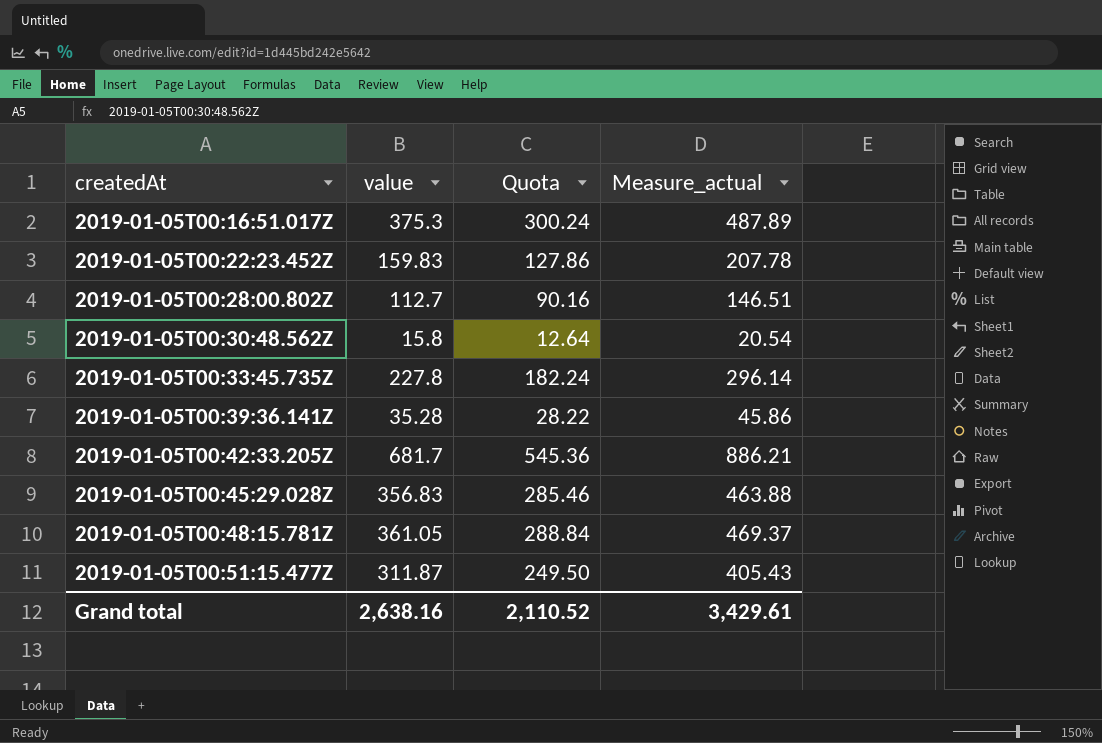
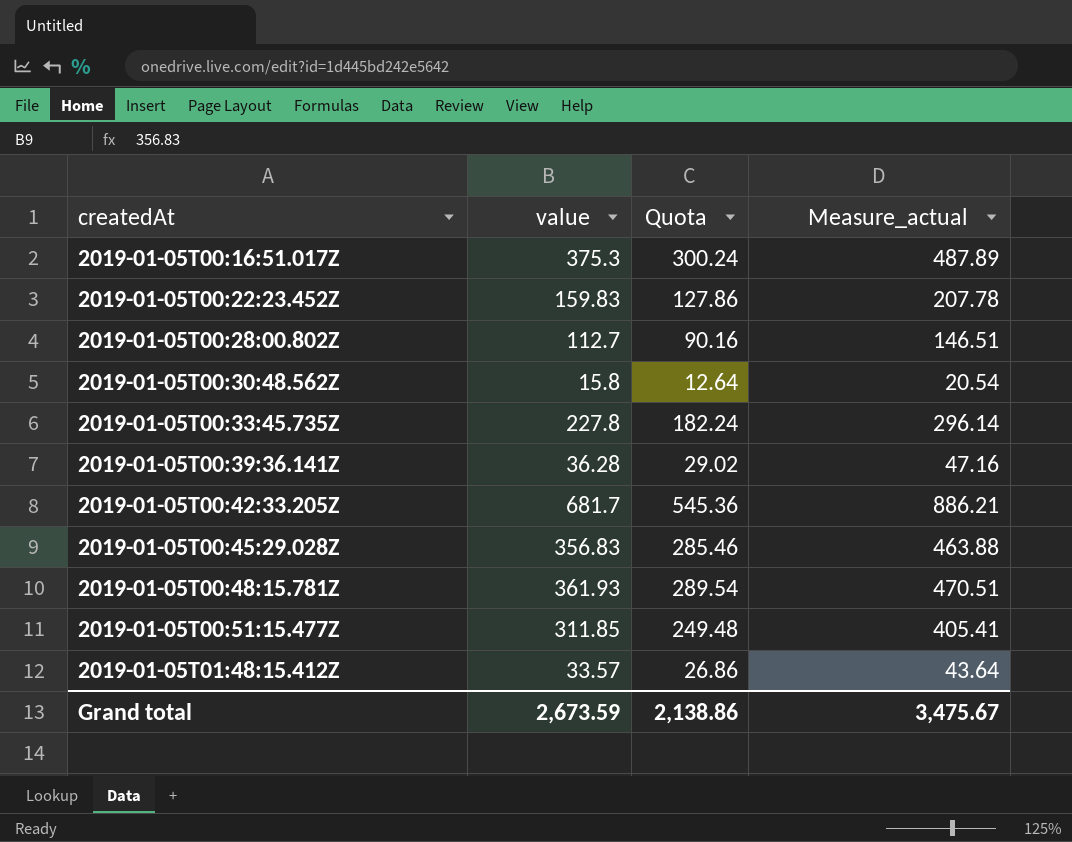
2019-01-05T00:39:36.141Z | value: 35.28 -> 36.28
2019-01-05T00:39:36.141Z | Quota: 28.22 -> 29.02
2019-01-05T00:39:36.141Z | Measure_actual: 45.86 -> 47.16
2019-01-05T00:48:15.781Z | value: 361.05 -> 361.93
2019-01-05T00:48:15.781Z | Quota: 288.84 -> 289.54
2019-01-05T00:48:15.781Z | Measure_actual: 469.37 -> 470.51
2019-01-05T00:51:15.477Z | value: 311.87 -> 311.85
2019-01-05T00:51:15.477Z | Quota: 249.50 -> 249.48
2019-01-05T00:51:15.477Z | Measure_actual: 405.43 -> 405.41
row 2019-01-05T01:48:15.412Z: none -> 33.57 | 26.86 | 43.64
Grand total | value: 2,638.16 -> 2,673.59
Grand total | Quota: 2,110.52 -> 2,138.86
Grand total | Measure_actual: 3,429.61 -> 3,475.67

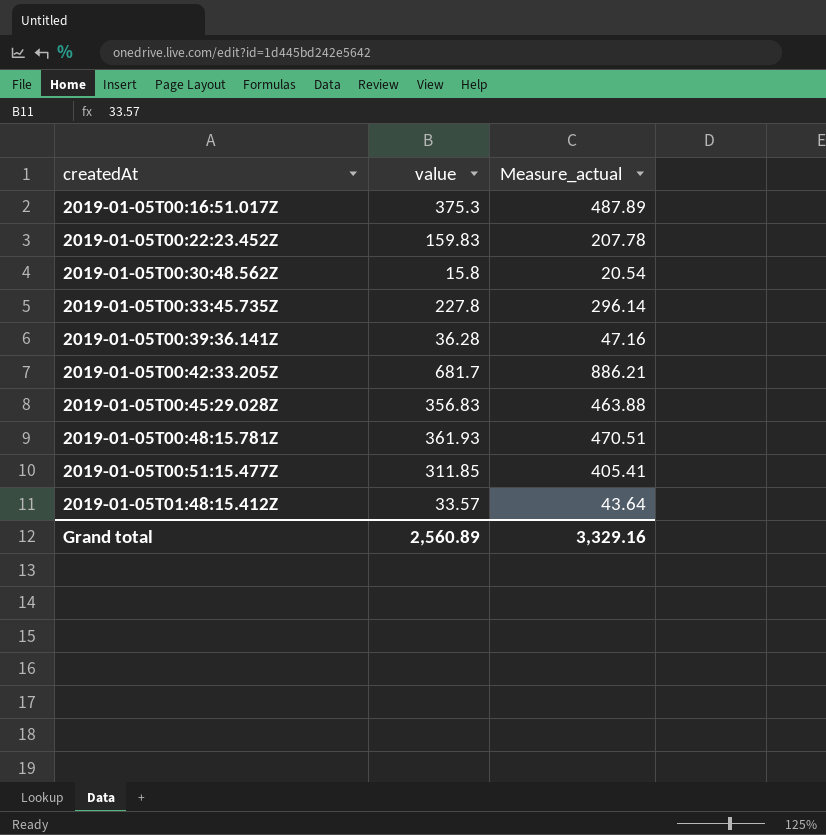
column Quota | formula: [value] * 0.8 -> none
row 2019-01-05T00:28:00.802Z: 112.7 | 90.16 | 146.51 -> none
Grand total | value: 2,673.59 -> 2,560.89
Grand total | Measure_actual: 3,475.67 -> 3,329.16

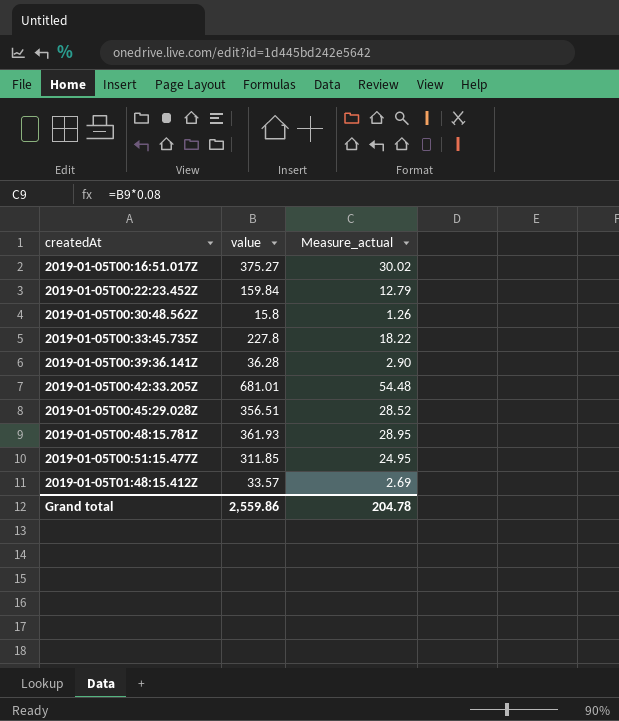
column Measure_actual | formula: [value] * 1.3 -> [value] * 0.08
2019-01-05T00:16:51.017Z | value: 375.3 -> 375.27
2019-01-05T00:22:23.452Z | value: 159.83 -> 159.84
2019-01-05T00:42:33.205Z | value: 681.7 -> 681.01
2019-01-05T00:45:29.028Z | value: 356.83 -> 356.51
Grand total | value: 2,560.89 -> 2,559.86
Grand total | Measure_actual: 3,329.16 -> 204.78

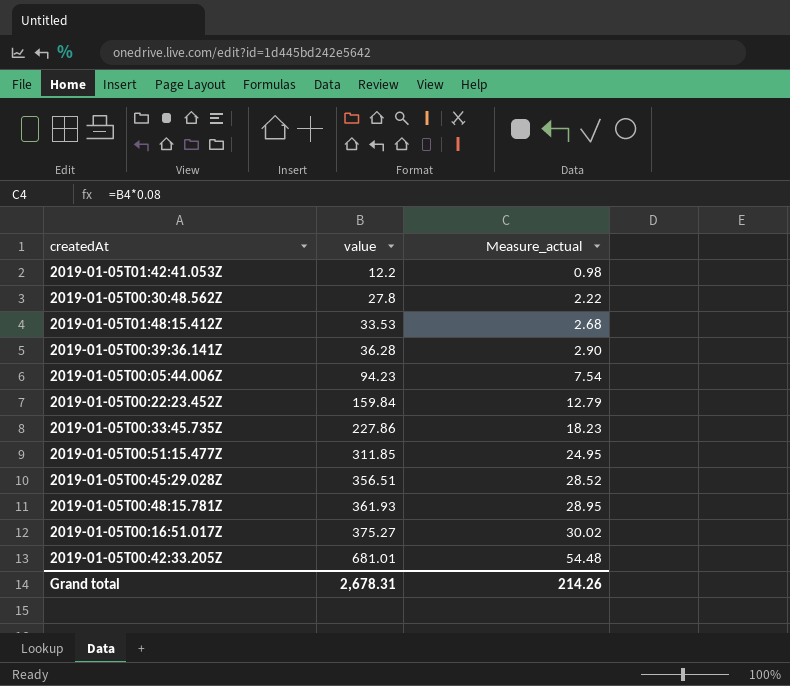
row order: createdAt ascending -> value ascending
row 2019-01-05T01:42:41.053Z: none -> 12.2 | 0.98
2019-01-05T00:30:48.562Z | value: 15.8 -> 27.8
2019-01-05T00:30:48.562Z | Measure_actual: 1.26 -> 2.22
2019-01-05T01:48:15.412Z | value: 33.57 -> 33.53
2019-01-05T01:48:15.412Z | Measure_actual: 2.69 -> 2.68
row 2019-01-05T00:05:44.006Z: none -> 94.23 | 7.54
2019-01-05T00:33:45.735Z | value: 227.8 -> 227.86
2019-01-05T00:33:45.735Z | Measure_actual: 18.22 -> 18.23
Grand total | value: 2,559.86 -> 2,678.31
Grand total | Measure_actual: 204.78 -> 214.26

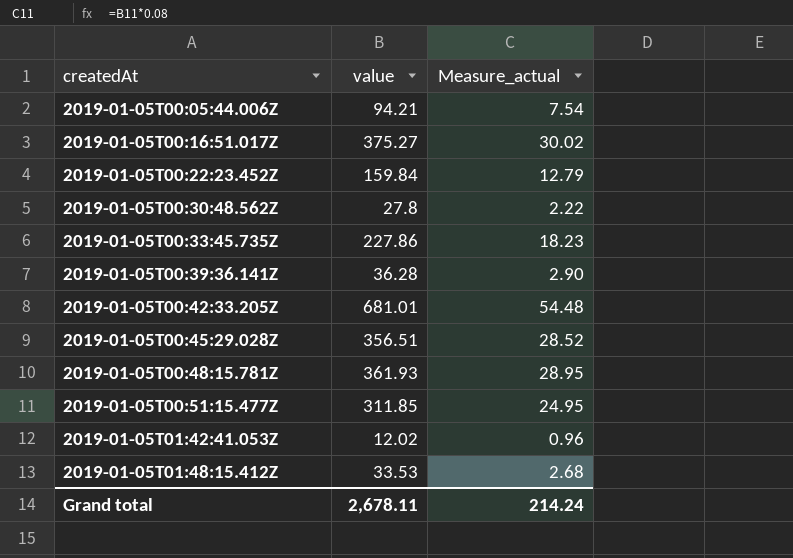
row order: value ascending -> createdAt ascending
2019-01-05T00:05:44.006Z | value: 94.23 -> 94.21
2019-01-05T01:42:41.053Z | value: 12.2 -> 12.02
2019-01-05T01:42:41.053Z | Measure_actual: 0.98 -> 0.96
Grand total | value: 2,678.31 -> 2,678.11
Grand total | Measure_actual: 214.26 -> 214.24

